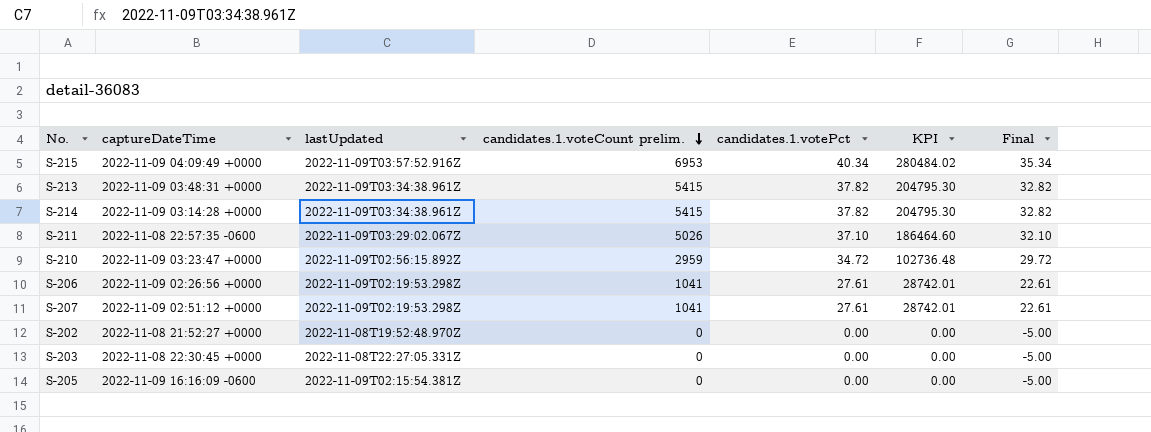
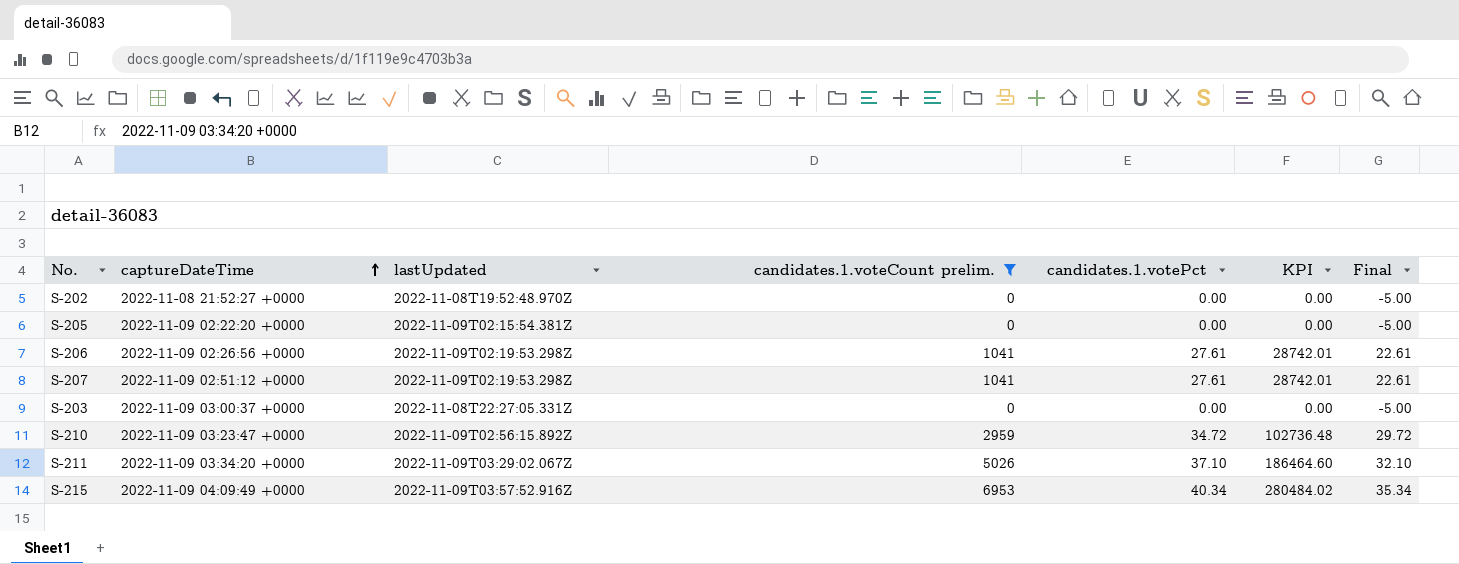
filter: none -> candidates.1.voteCount prelim. != 5415
row order: candidates.1.voteCount prelim. descending -> captureDateTime ascending
S-205 | captureDateTime: 2022-11-09 16:16:09 -0600 -> 2022-11-09 02:22:20 +0000
S-203 | captureDateTime: 2022-11-08 22:30:45 +0000 -> 2022-11-09 03:00:37 +0000
S-211 | captureDateTime: 2022-11-08 22:57:35 -0600 -> 2022-11-09 03:34:20 +0000

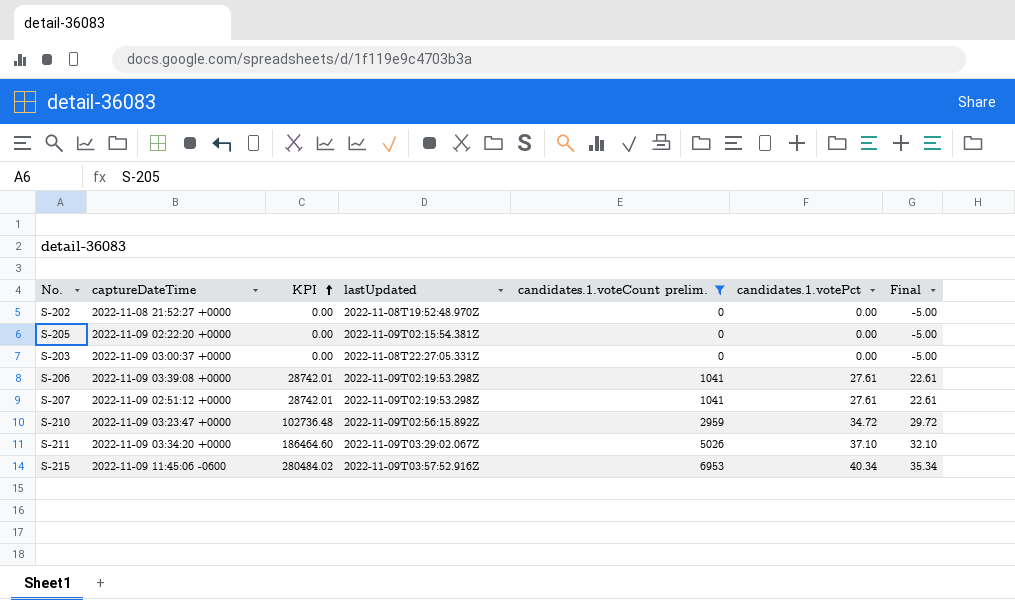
row order: captureDateTime ascending -> KPI ascending
column KPI | position: 6 -> 3
S-206 | captureDateTime: 2022-11-09 02:26:56 +0000 -> 2022-11-09 03:39:08 +0000
S-215 | captureDateTime: 2022-11-09 04:09:49 +0000 -> 2022-11-09 11:45:06 -0600

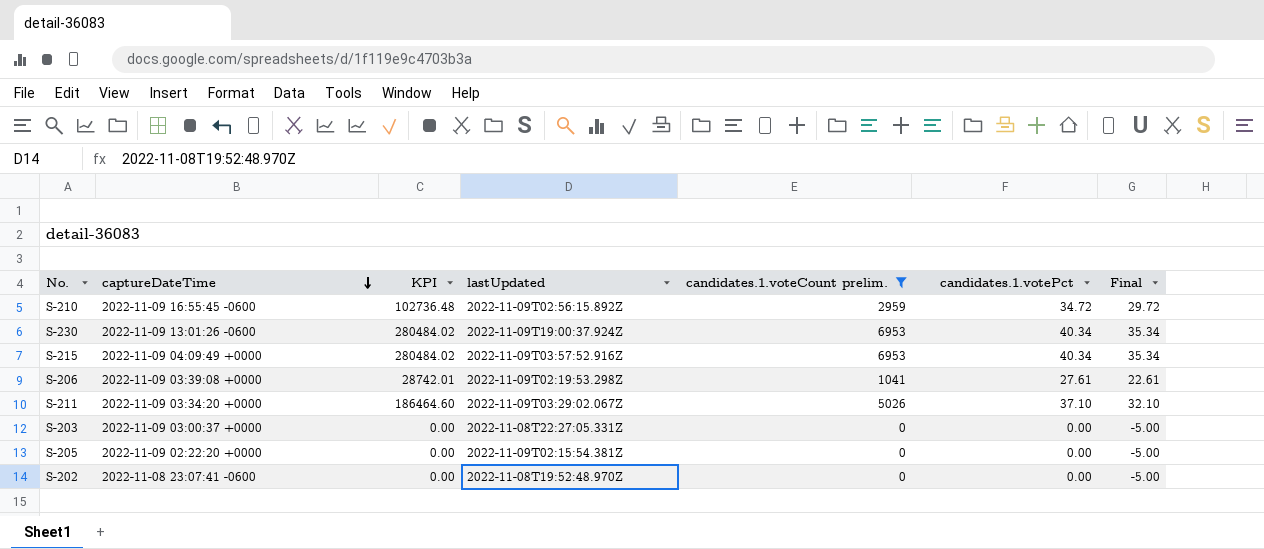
row order: KPI ascending -> captureDateTime descending
row S-207: 2022-11-09 02:51:12 +0000 | 28742.01 | 2022-11-09T02:19:53.298Z | 1041 | 27.61 | 22.61 -> none
S-210 | captureDateTime: 2022-11-09 03:23:47 +0000 -> 2022-11-09 16:55:45 -0600
row S-230: none -> 2022-11-09 13:01:26 -0600 | 280484.02 | 2022-11-09T19:00:37.924Z | 6953 | 40.34 | 35.34
S-215 | captureDateTime: 2022-11-09 11:45:06 -0600 -> 2022-11-09 04:09:49 +0000
S-202 | captureDateTime: 2022-11-08 21:52:27 +0000 -> 2022-11-08 23:07:41 -0600

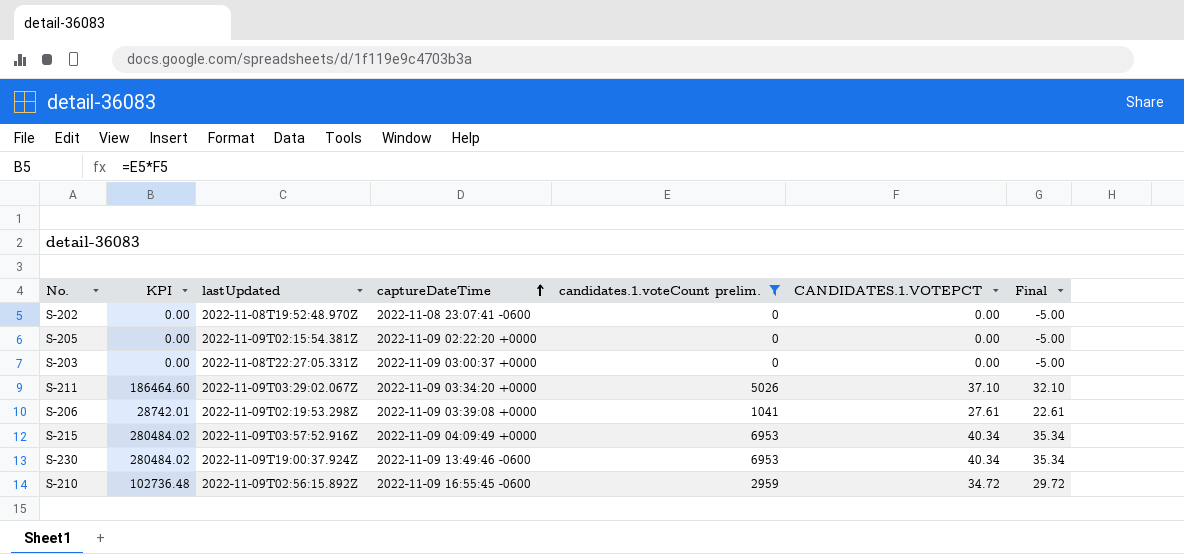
row order: captureDateTime descending -> captureDateTime ascending
column captureDateTime | position: 2 -> 4
column name: candidates.1.votePct -> CANDIDATES.1.VOTEPCT
S-230 | captureDateTime: 2022-11-09 13:01:26 -0600 -> 2022-11-09 13:49:46 -0600

